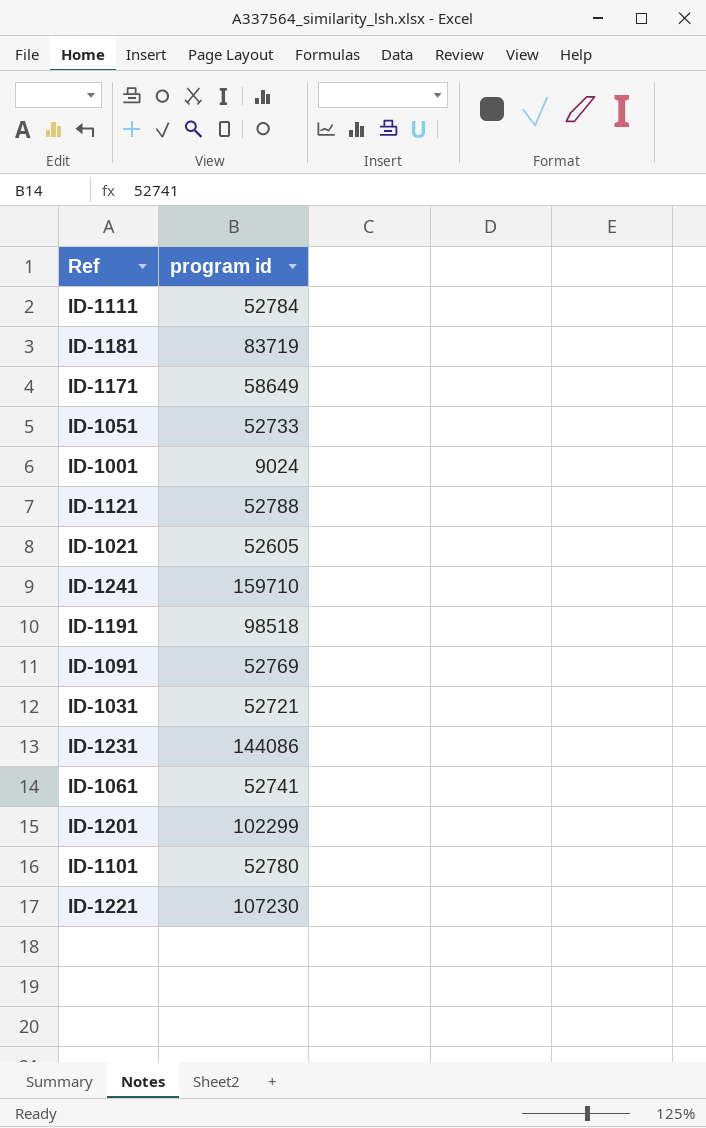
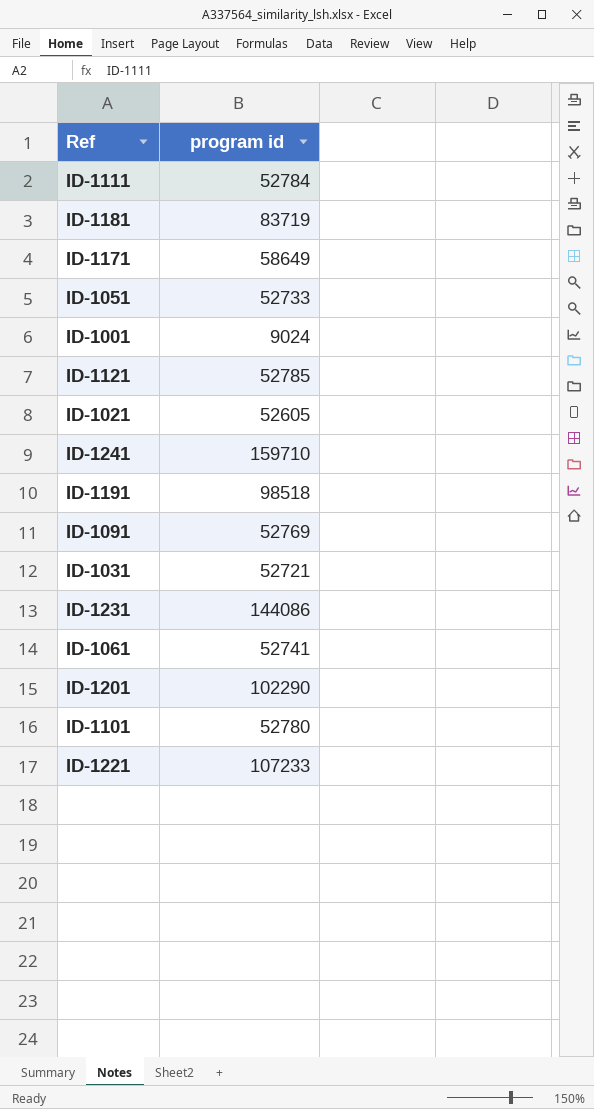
ID-1121 | program id: 52788 -> 52785
ID-1201 | program id: 102299 -> 102290
ID-1221 | program id: 107230 -> 107233

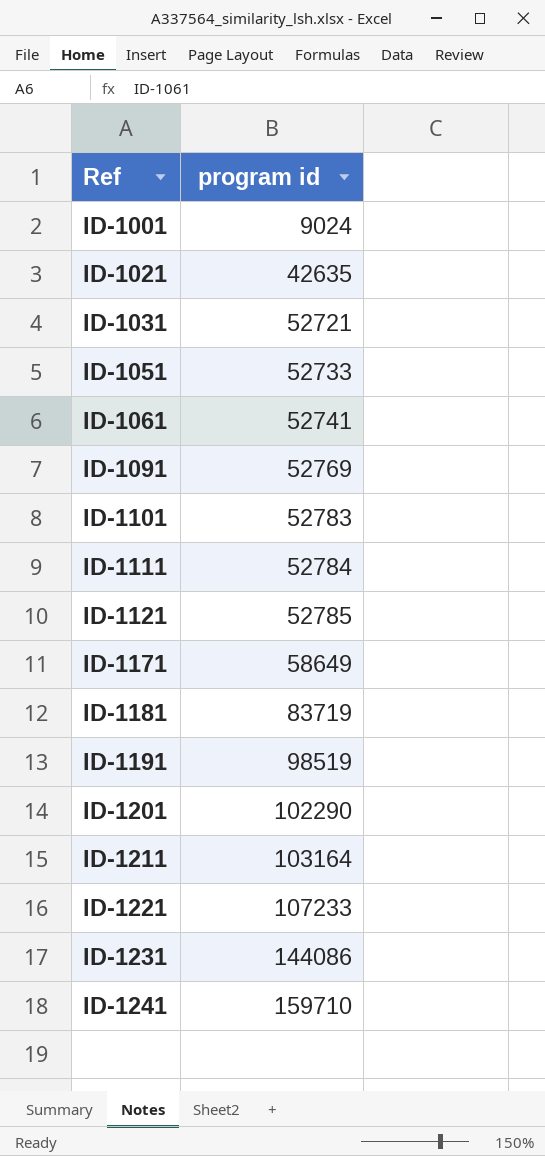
row order: none -> Ref ascending
ID-1021 | program id: 52605 -> 42635
ID-1101 | program id: 52780 -> 52783
ID-1191 | program id: 98518 -> 98519
row ID-1211: none -> 103164

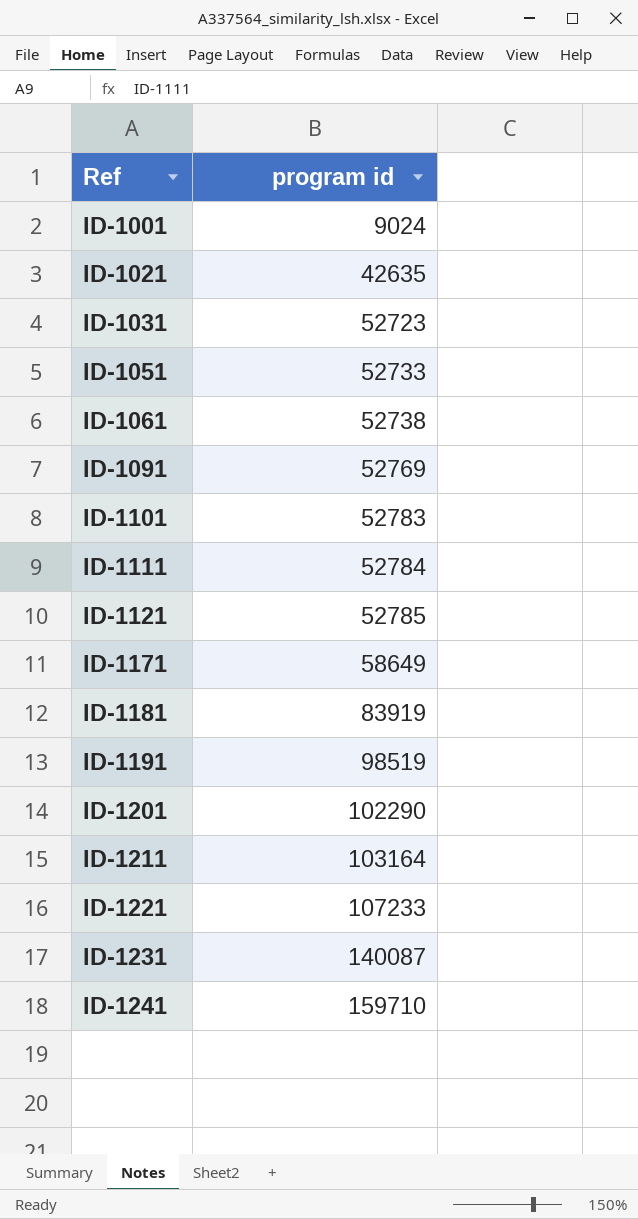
ID-1031 | program id: 52721 -> 52723
ID-1061 | program id: 52741 -> 52738
ID-1181 | program id: 83719 -> 83919
ID-1231 | program id: 144086 -> 140087

